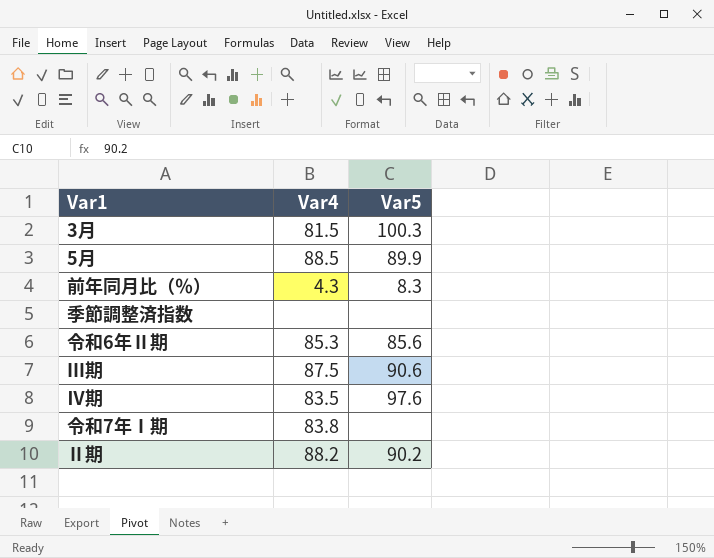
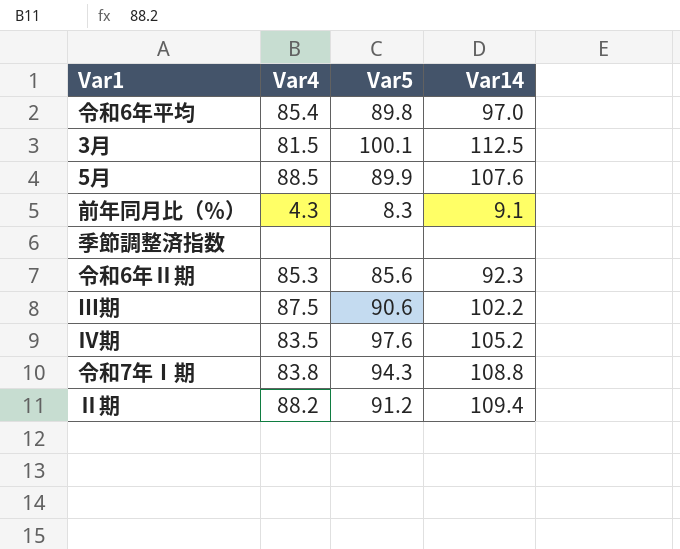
column Var14 | position: none -> 4
row 令和6年平均: none -> 85.4 | 89.8 | 97.0
3月 | Var5: 100.3 -> 100.1
令和7年Ⅰ期 | Var5: none -> 94.3
Ⅱ期 | Var5: 90.2 -> 91.2

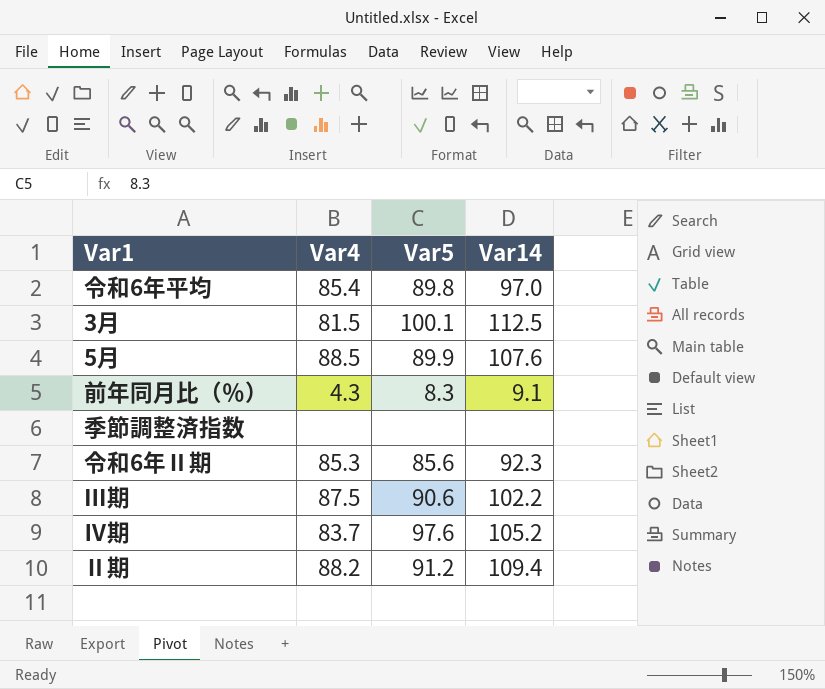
row 令和7年Ⅰ期: 83.8 | 94.3 | 108.8 -> none
Ⅳ期 | Var4: 83.5 -> 83.7

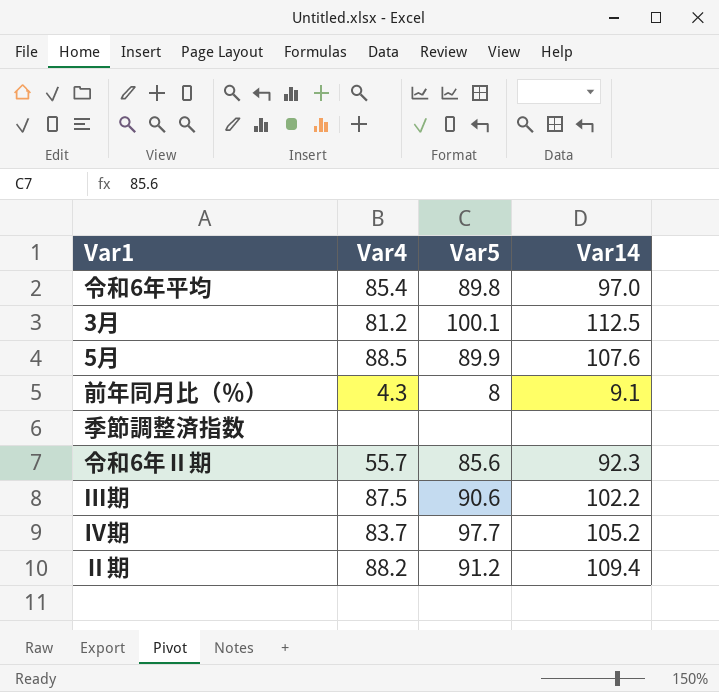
3月 | Var4: 81.5 -> 81.2
前年同月比（％） | Var5: 8.3 -> 8
令和6年Ⅱ期 | Var4: 85.3 -> 55.7
Ⅳ期 | Var5: 97.6 -> 97.7

